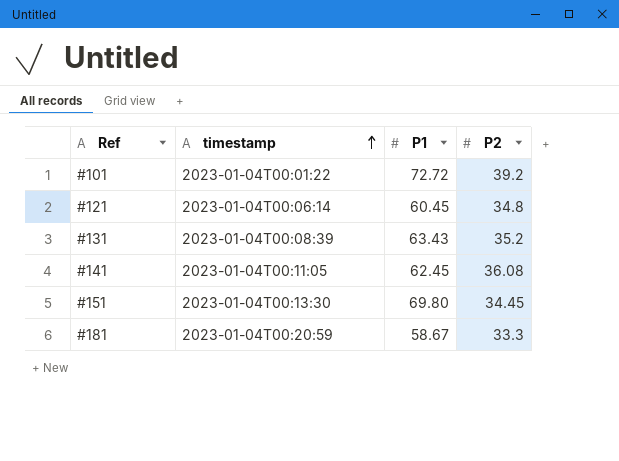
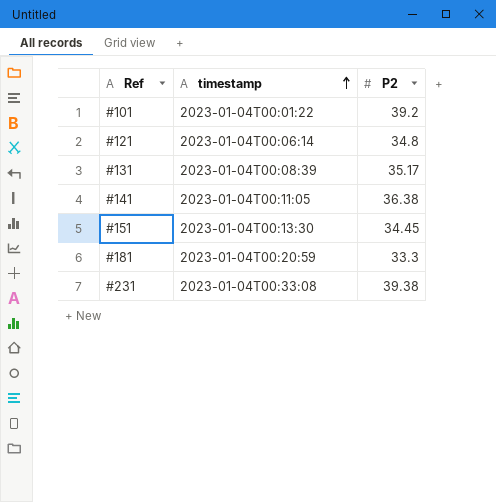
column P1 | position: 3 -> none
#131 | P2: 35.2 -> 35.17
#141 | P2: 36.08 -> 36.38
row #231: none -> 2023-01-04T00:33:08 | 39.38

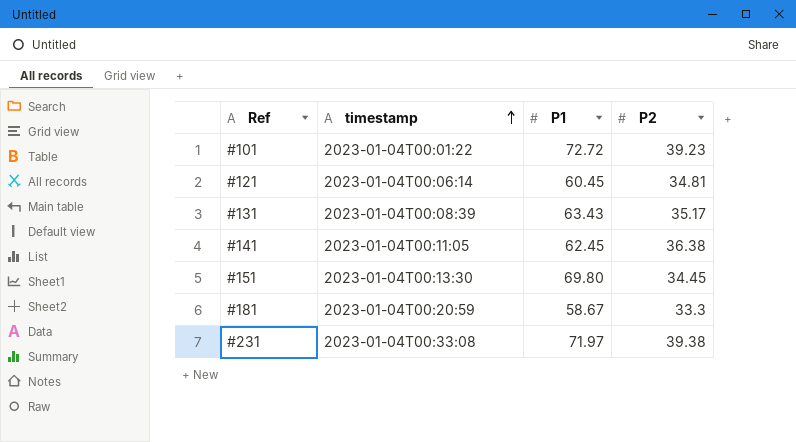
column P1 | position: none -> 3
#101 | P2: 39.2 -> 39.23
#121 | P2: 34.8 -> 34.81

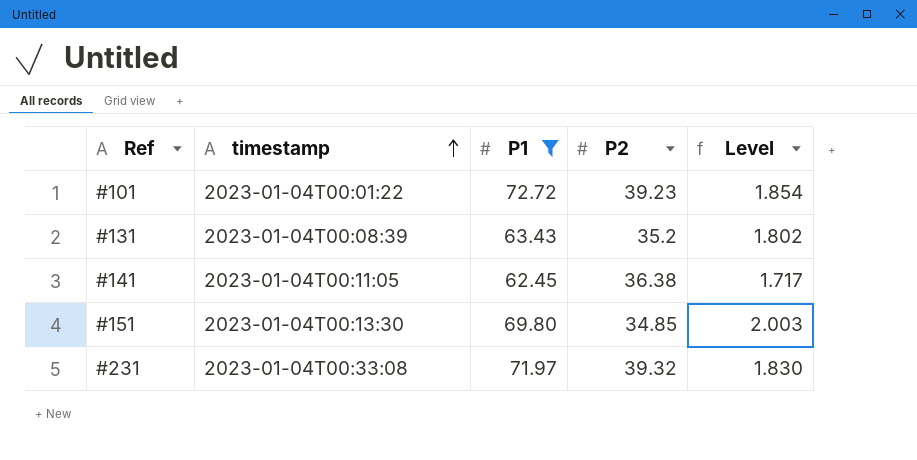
filter: none -> P1 >= 62.45
column Level | formula: none -> [P1] / [P2]
#131 | P2: 35.17 -> 35.2
#151 | P2: 34.45 -> 34.85
#231 | P2: 39.38 -> 39.32

